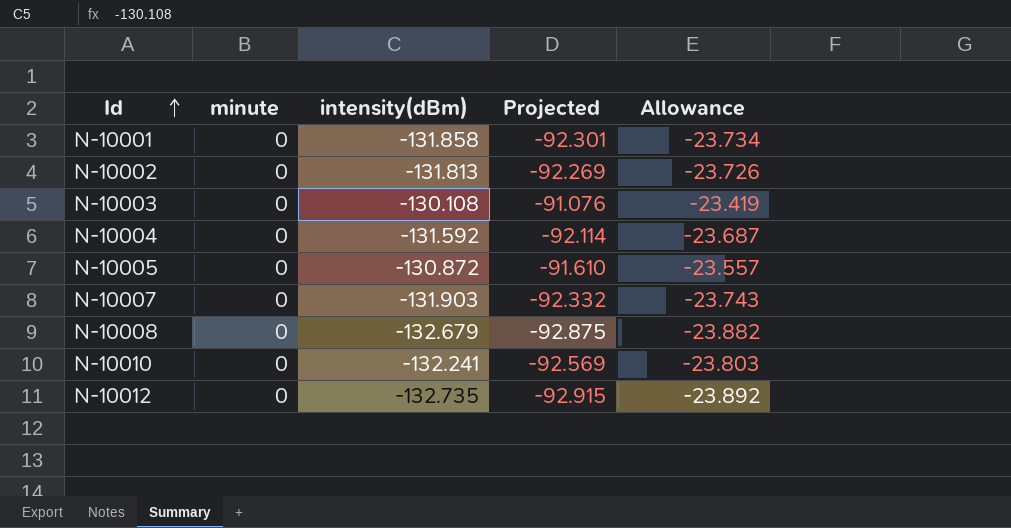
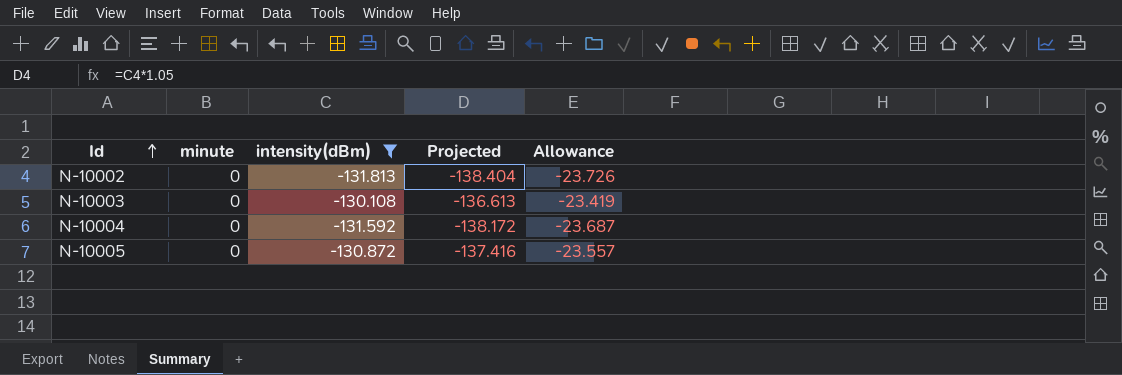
filter: none -> intensity(dBm) >= -131.813
column Projected | formula: [intensity(dBm)] * 0.7 -> [intensity(dBm)] * 1.05

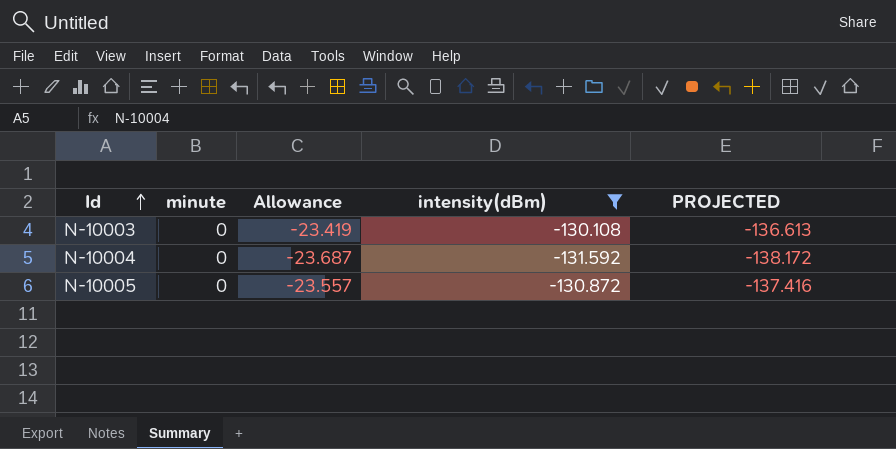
column Allowance | position: 5 -> 3
column name: Projected -> PROJECTED
row N-10002: 0 | -131.813 | -138.404 | -23.726 -> none

